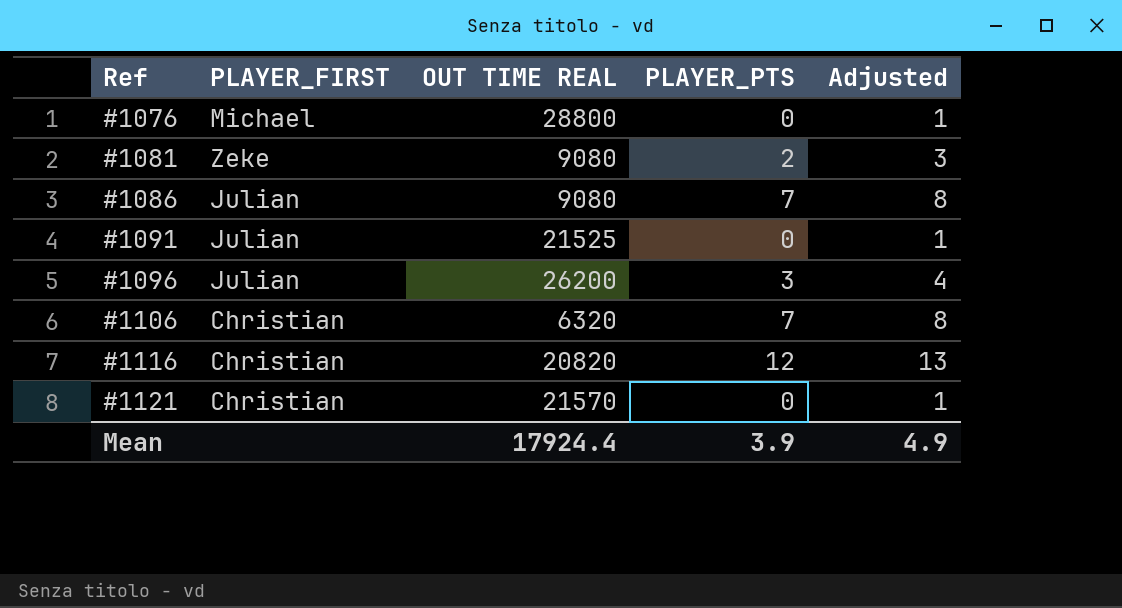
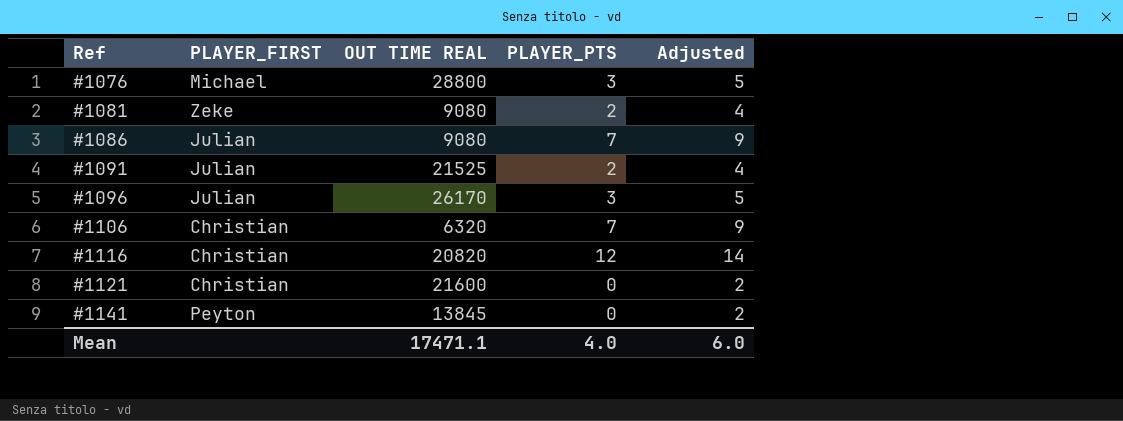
column Adjusted | formula: [PLAYER_PTS] + 1 -> [PLAYER_PTS] + 2
#1076 | PLAYER_PTS: 0 -> 3
#1091 | PLAYER_PTS: 0 -> 2
#1096 | OUT TIME REAL: 26200 -> 26170
#1121 | OUT TIME REAL: 21570 -> 21600
row #1141: none -> Peyton | 13845 | 0 | 2
Mean | OUT TIME REAL: 17924.4 -> 17471.1
Mean | PLAYER_PTS: 3.9 -> 4.0
Mean | Adjusted: 4.9 -> 6.0

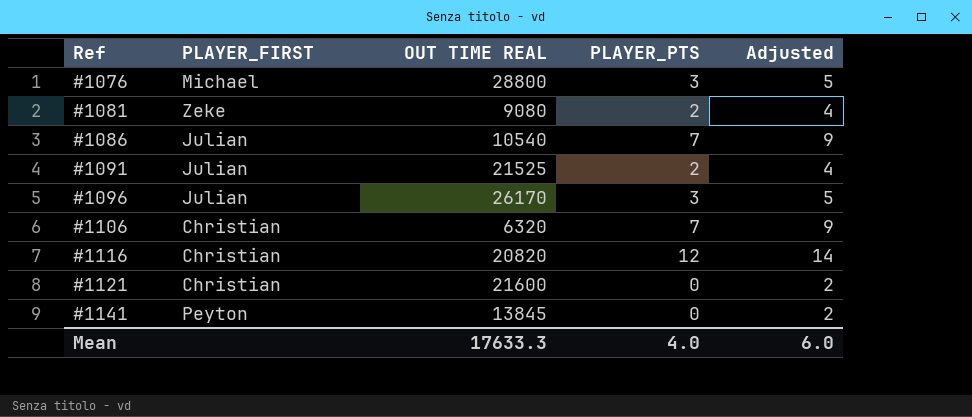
#1086 | OUT TIME REAL: 9080 -> 10540
Mean | OUT TIME REAL: 17471.1 -> 17633.3

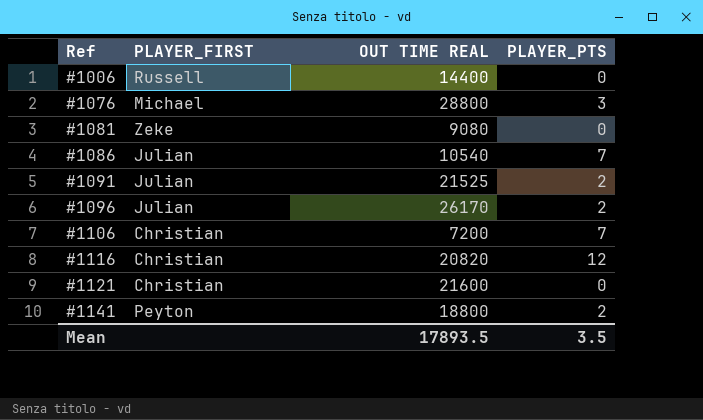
column Adjusted | formula: [PLAYER_PTS] + 2 -> none
row #1006: none -> Russell | 14400 | 0
#1081 | PLAYER_PTS: 2 -> 0
#1096 | PLAYER_PTS: 3 -> 2
#1106 | OUT TIME REAL: 6320 -> 7200
#1141 | OUT TIME REAL: 13845 -> 18800
#1141 | PLAYER_PTS: 0 -> 2
Mean | OUT TIME REAL: 17633.3 -> 17893.5
Mean | PLAYER_PTS: 4.0 -> 3.5

